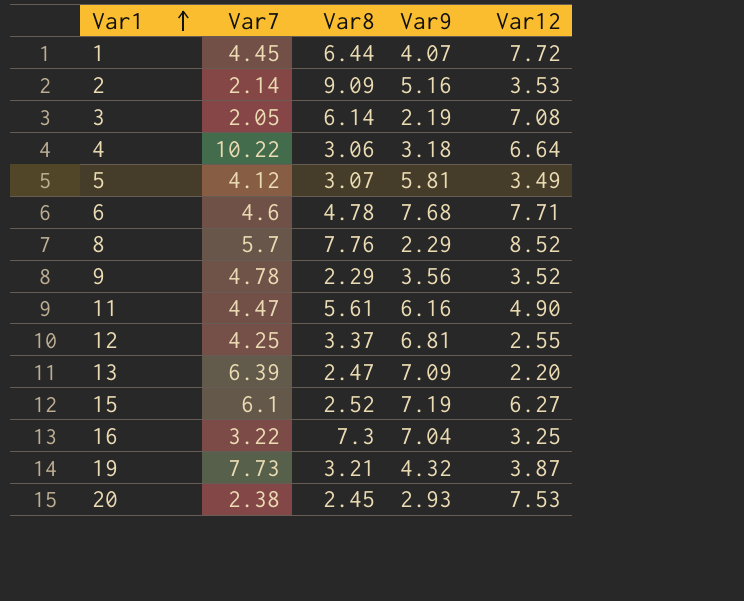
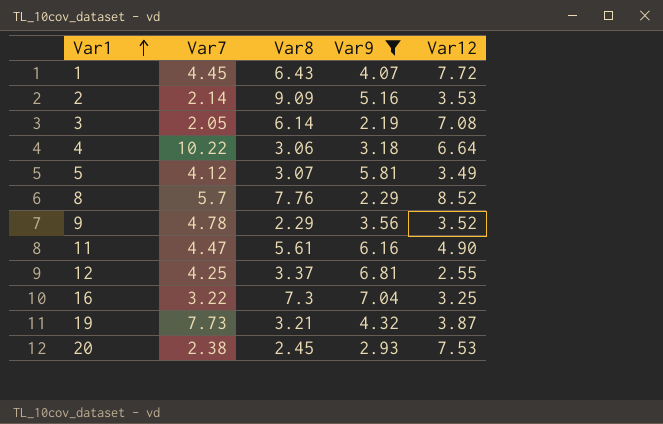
filter: none -> Var9 <= 7.04
1 | Var8: 6.44 -> 6.43

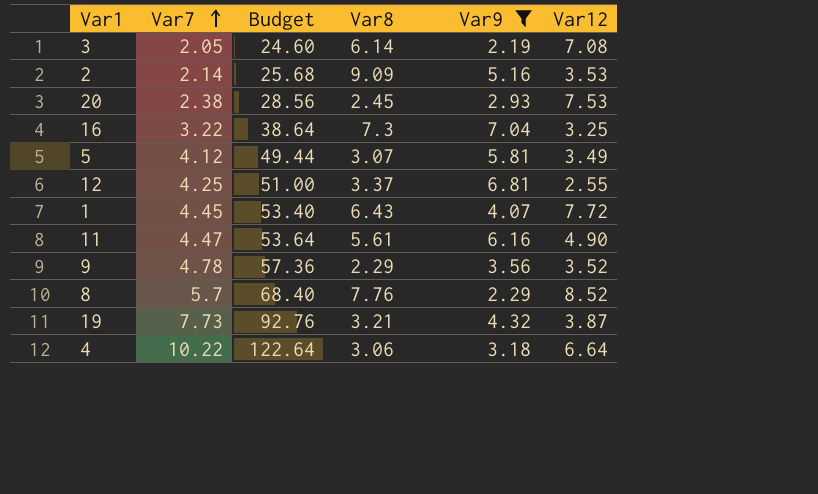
row order: Var1 ascending -> Var7 ascending
column Budget | formula: none -> [Var7] * 12

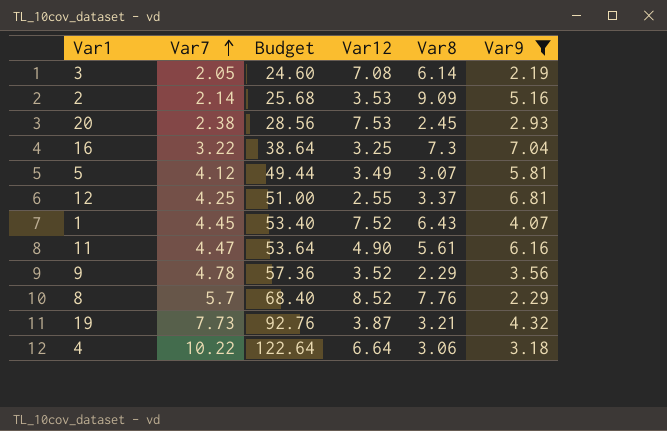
column Var12 | position: 6 -> 4
1 | Var12: 7.72 -> 7.52

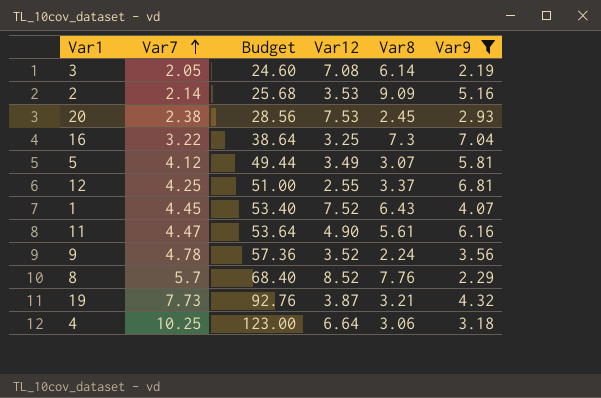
9 | Var8: 2.29 -> 2.24
4 | Var7: 10.22 -> 10.25
4 | Budget: 122.64 -> 123.00

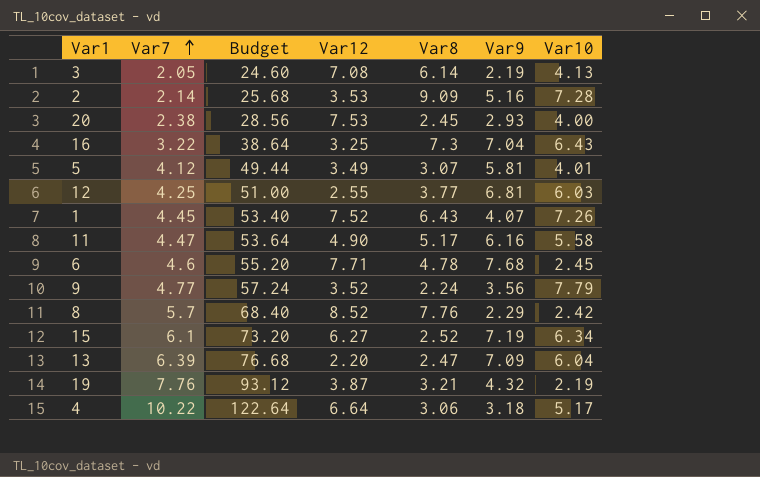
filter: Var9 <= 7.04 -> none
column Var10 | position: none -> 7
12 | Var8: 3.37 -> 3.77
11 | Var8: 5.61 -> 5.17
9 | Var7: 4.78 -> 4.77
9 | Budget: 57.36 -> 57.24
19 | Var7: 7.73 -> 7.76
19 | Budget: 92.76 -> 93.12
4 | Var7: 10.25 -> 10.22
4 | Budget: 123.00 -> 122.64

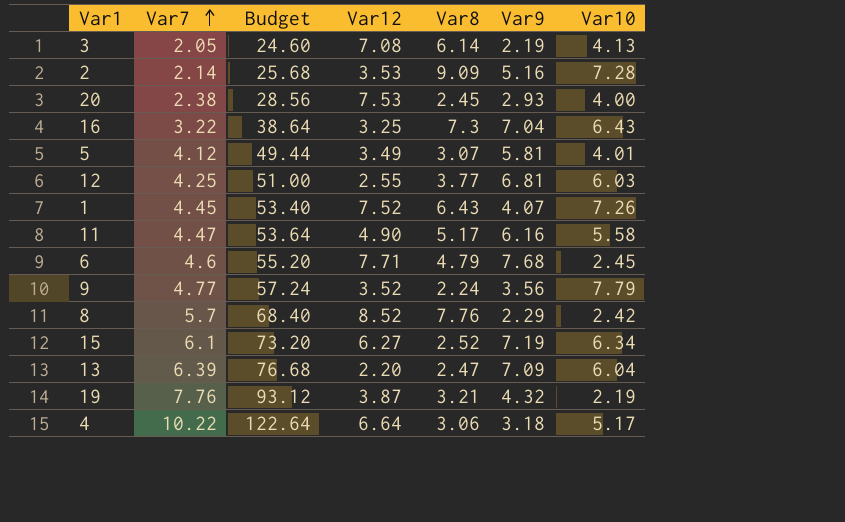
6 | Var8: 4.78 -> 4.79

